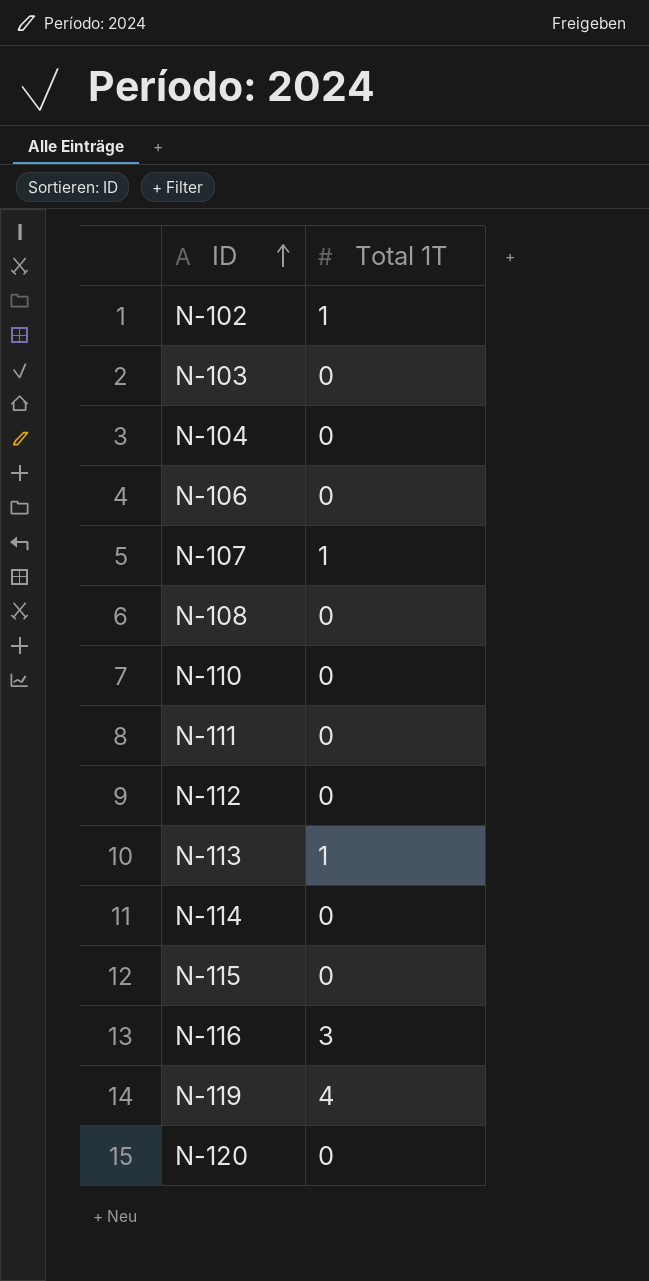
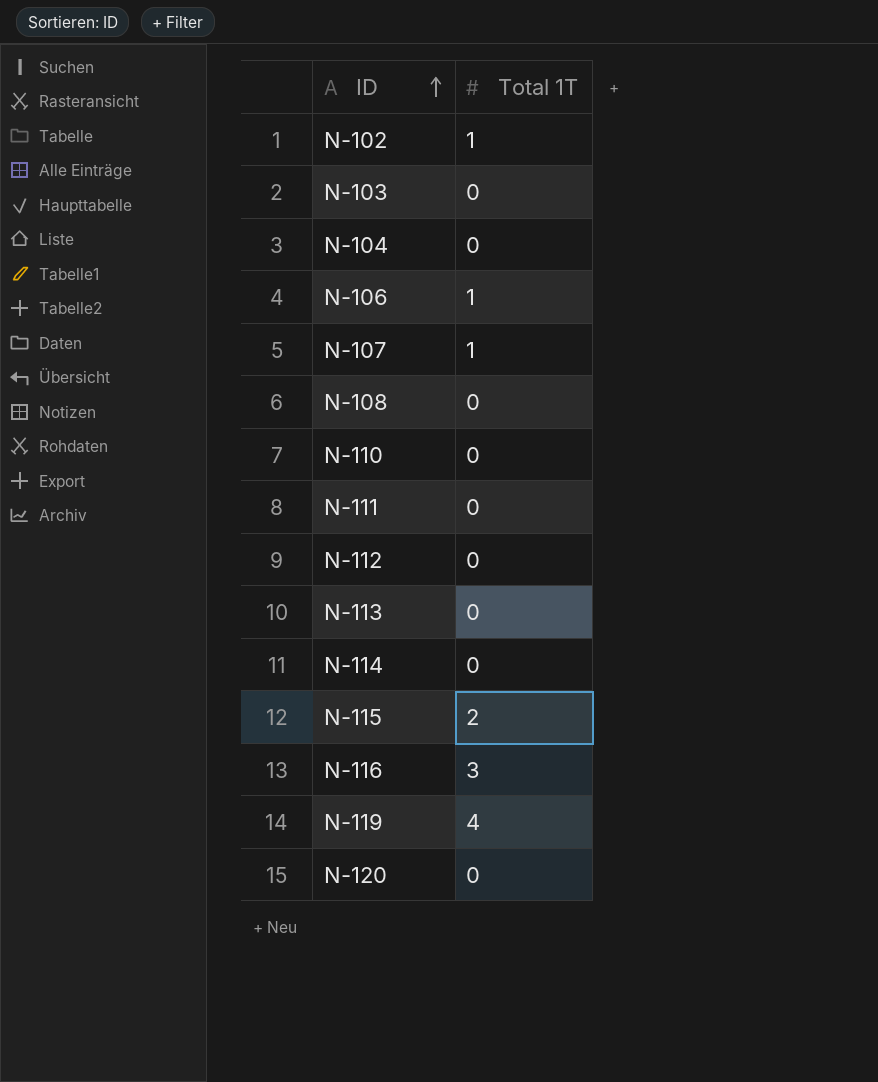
N-106 | Total 1T: 0 -> 1
N-113 | Total 1T: 1 -> 0
N-115 | Total 1T: 0 -> 2

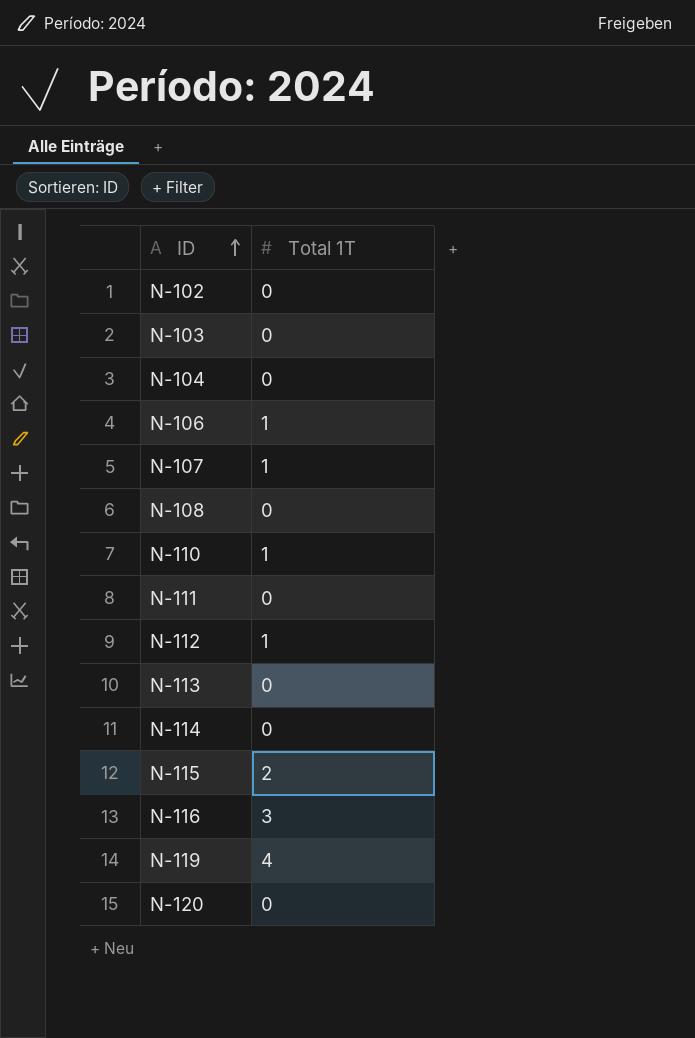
N-102 | Total 1T: 1 -> 0
N-110 | Total 1T: 0 -> 1
N-112 | Total 1T: 0 -> 1

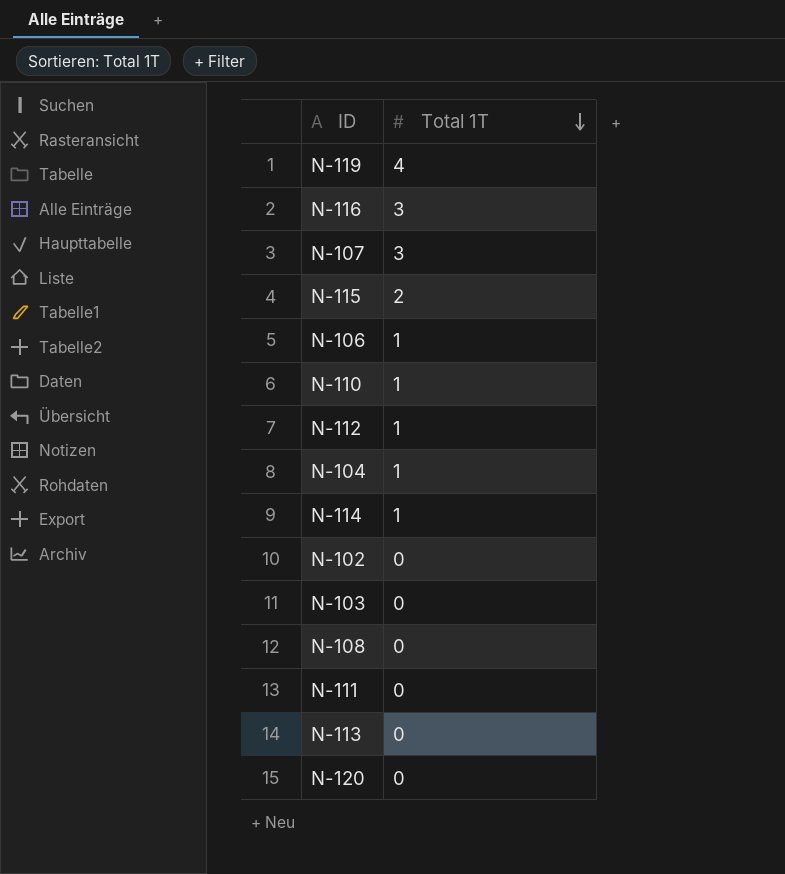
row order: ID ascending -> Total 1T descending
N-107 | Total 1T: 1 -> 3
N-104 | Total 1T: 0 -> 1
N-114 | Total 1T: 0 -> 1

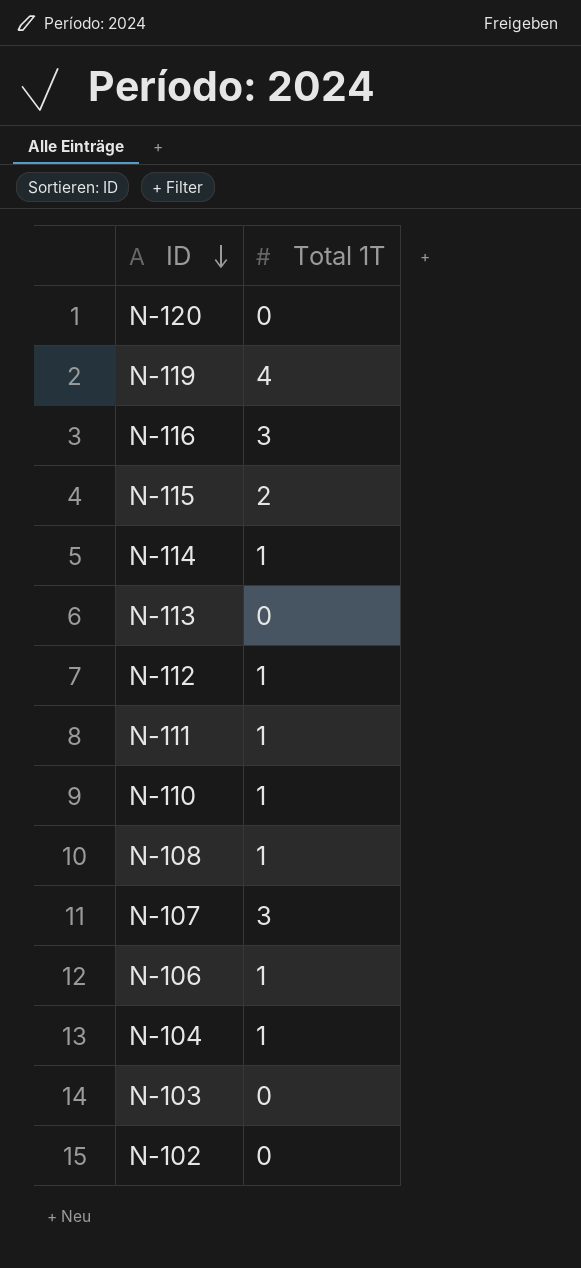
row order: Total 1T descending -> ID descending
N-111 | Total 1T: 0 -> 1
N-108 | Total 1T: 0 -> 1

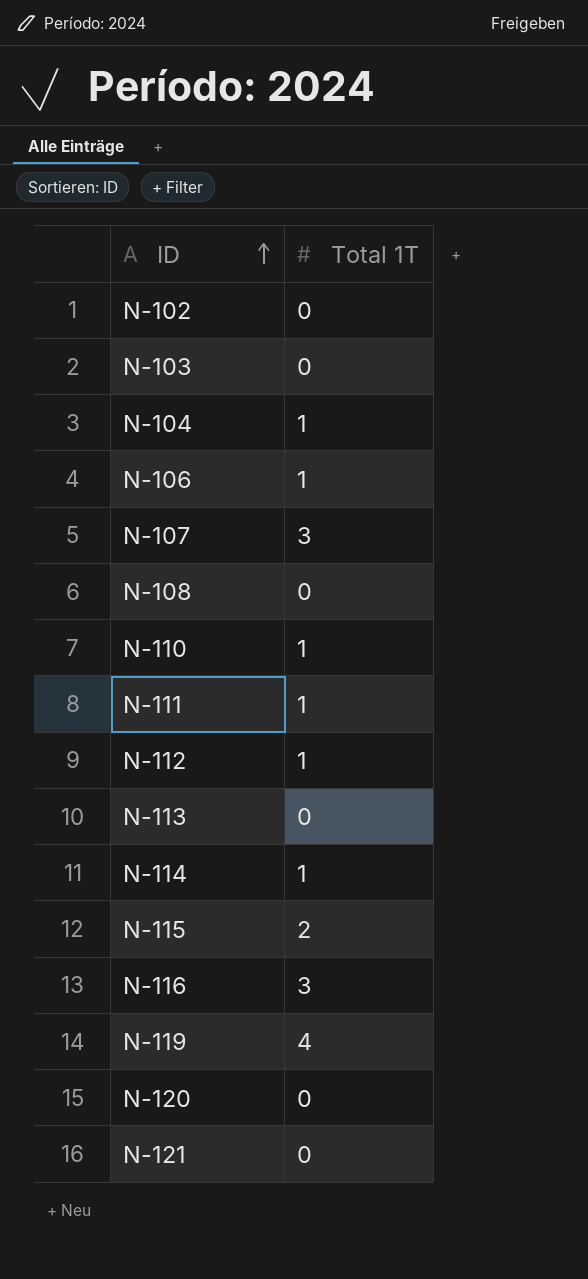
row order: ID descending -> ID ascending
N-108 | Total 1T: 1 -> 0
row N-121: none -> 0

